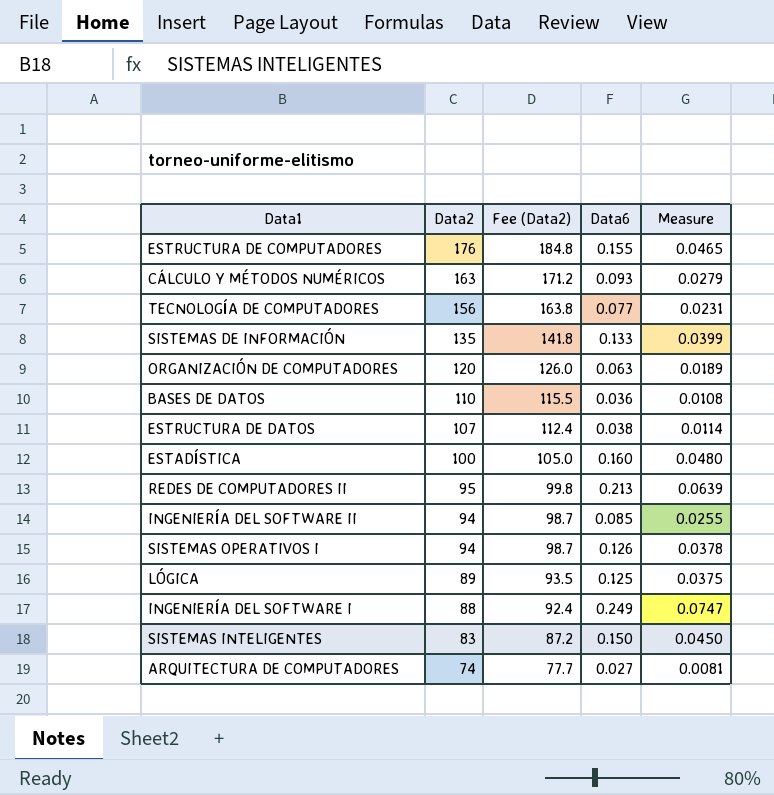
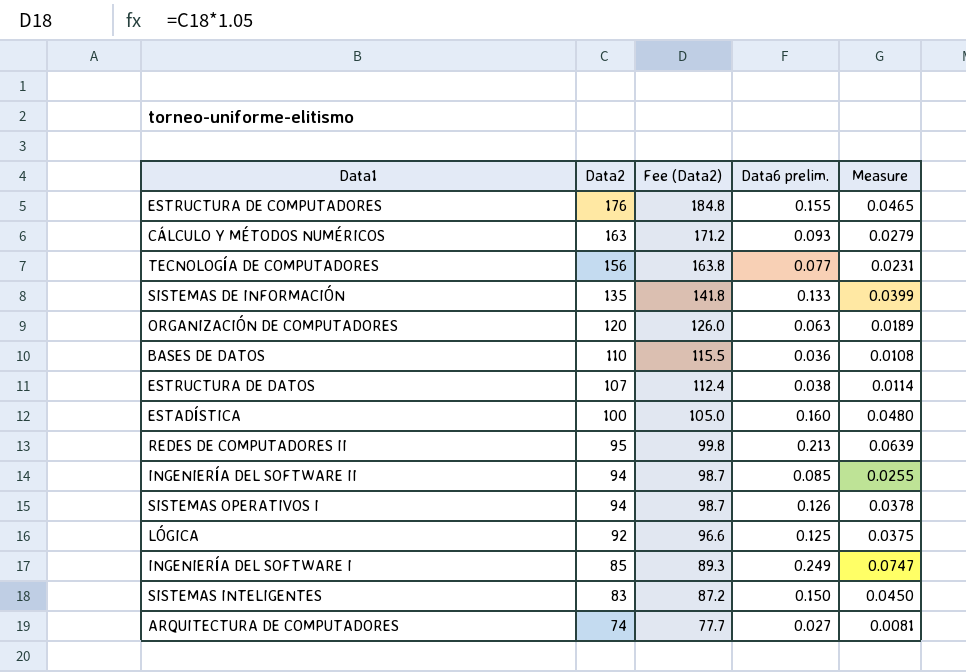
column name: Data6 -> Data6 prelim.
LÓGICA | Data2: 89 -> 92
LÓGICA | Fee (Data2): 93.5 -> 96.6
INGENIERÍA DEL SOFTWARE I | Data2: 88 -> 85
INGENIERÍA DEL SOFTWARE I | Fee (Data2): 92.4 -> 89.3

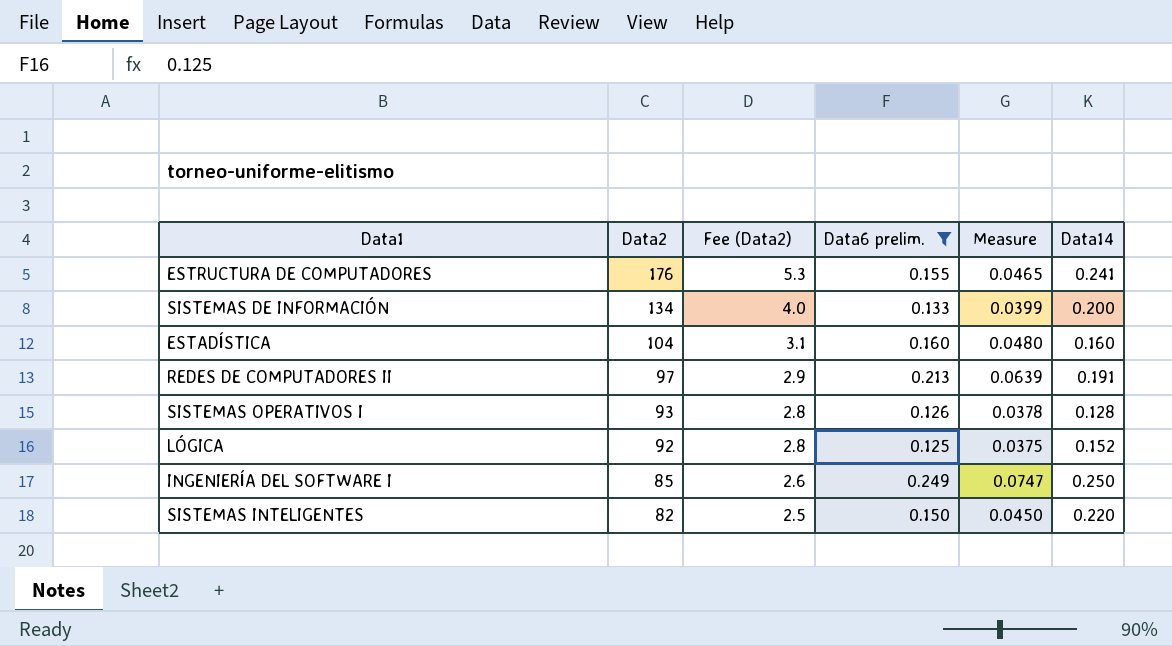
filter: none -> Data6 prelim. >= 0.125
column Fee (Data2) | formula: [Data2] * 1.05 -> [Data2] * 0.03
column Data14 | position: none -> 6
SISTEMAS DE INFORMACIÓN | Data2: 135 -> 134
ESTADÍSTICA | Data2: 100 -> 104
REDES DE COMPUTADORES II | Data2: 95 -> 97
SISTEMAS OPERATIVOS I | Data2: 94 -> 93
SISTEMAS INTELIGENTES | Data2: 83 -> 82

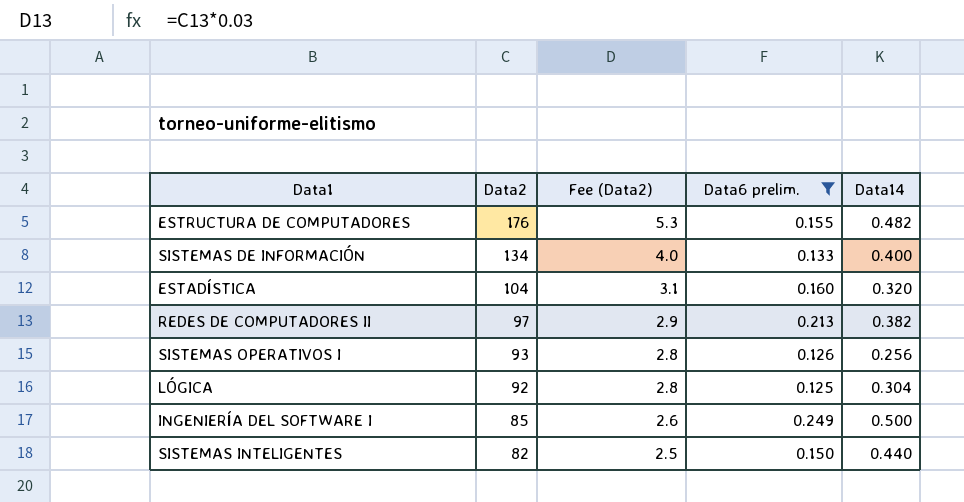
column Measure | formula: [Data6 prelim.] * 0.3 -> none
ESTRUCTURA DE COMPUTADORES | Data14: 0.241 -> 0.482
SISTEMAS DE INFORMACIÓN | Data14: 0.200 -> 0.400
ESTADÍSTICA | Data14: 0.160 -> 0.320
REDES DE COMPUTADORES II | Data14: 0.191 -> 0.382
SISTEMAS OPERATIVOS I | Data14: 0.128 -> 0.256
LÓGICA | Data14: 0.152 -> 0.304
INGENIERÍA DEL SOFTWARE I | Data14: 0.250 -> 0.500
SISTEMAS INTELIGENTES | Data14: 0.220 -> 0.440

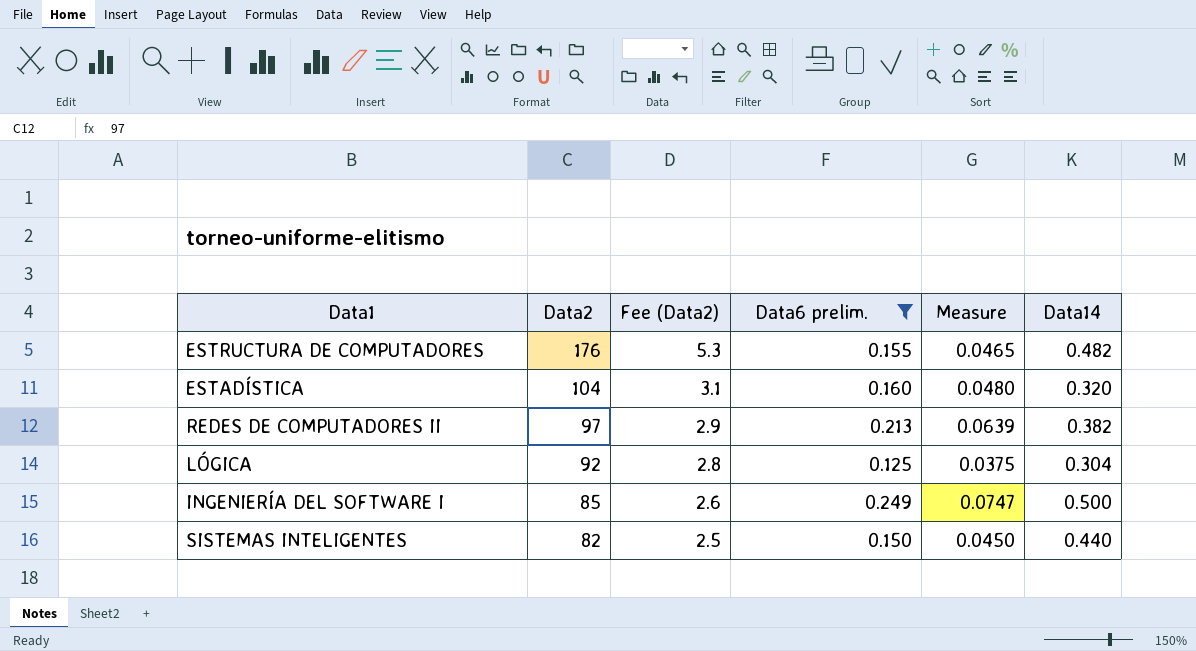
column Measure | formula: none -> [Data6 prelim.] * 0.3
row SISTEMAS DE INFORMACIÓN: 134 | 4.0 | 0.133 | 0.400 -> none
row SISTEMAS OPERATIVOS I: 93 | 2.8 | 0.126 | 0.256 -> none

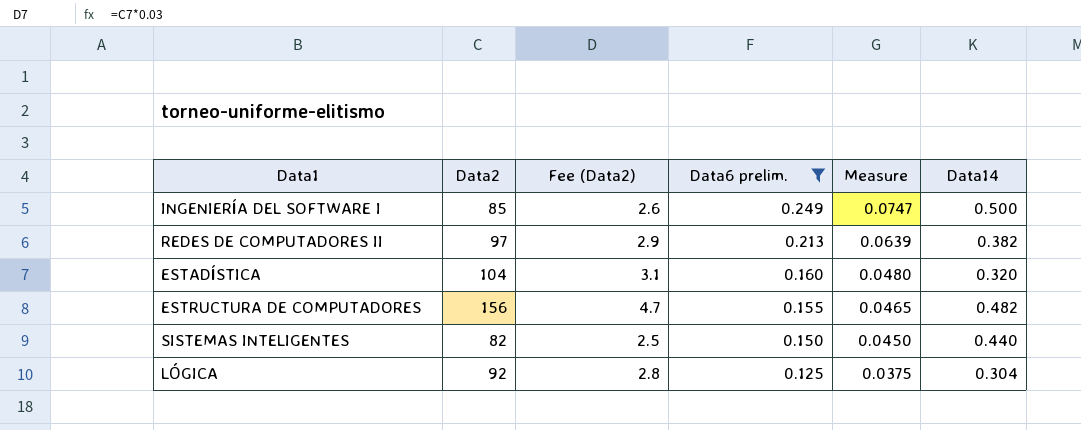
row order: Data2 descending -> Data6 prelim. descending
ESTRUCTURA DE COMPUTADORES | Data2: 176 -> 156
ESTRUCTURA DE COMPUTADORES | Fee (Data2): 5.3 -> 4.7

